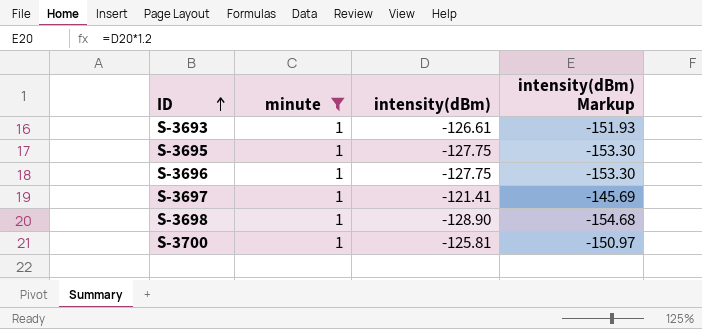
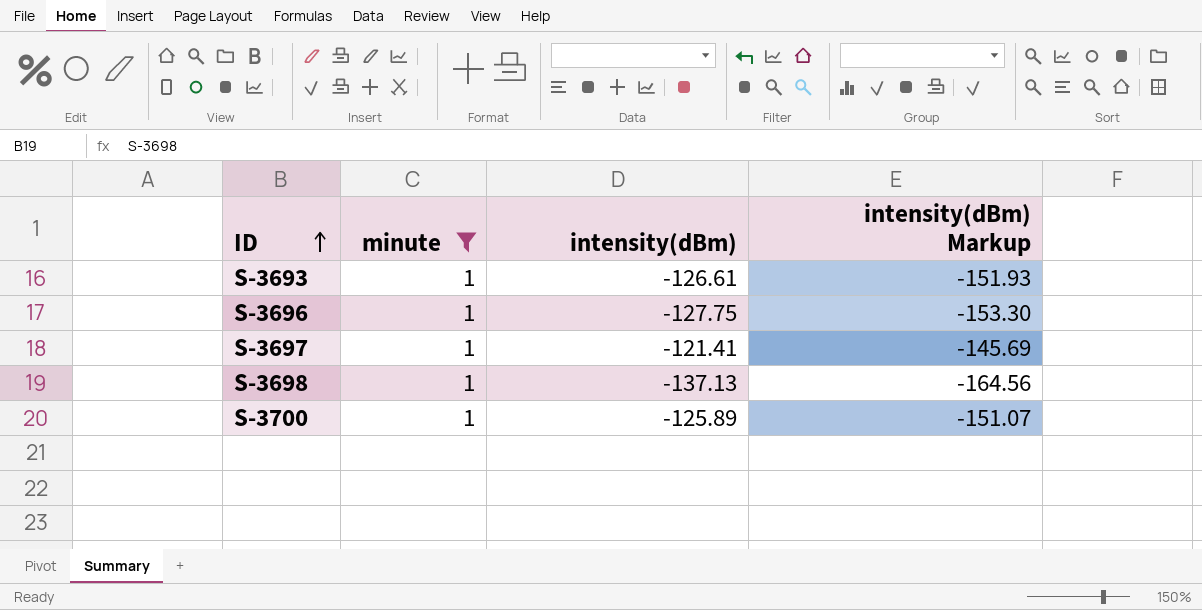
row S-3695: 1 | -127.75 | -153.30 -> none
S-3698 | intensity(dBm): -128.90 -> -137.13
S-3698 | intensity(dBm) Markup: -154.68 -> -164.56
S-3700 | intensity(dBm): -125.81 -> -125.89
S-3700 | intensity(dBm) Markup: -150.97 -> -151.07

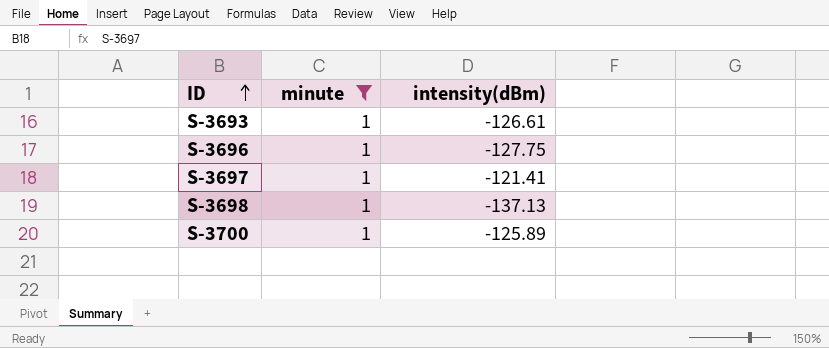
column intensity(dBm) Markup | formula: [intensity(dBm)] * 1.2 -> none

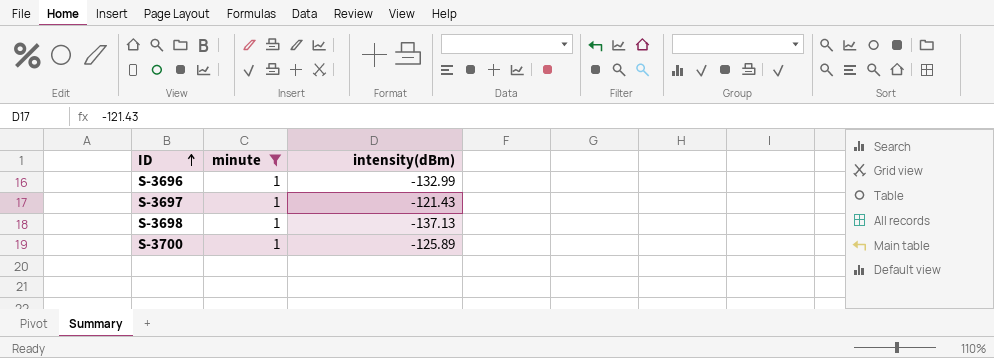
row S-3693: 1 | -126.61 -> none
S-3696 | intensity(dBm): -127.75 -> -132.99
S-3697 | intensity(dBm): -121.41 -> -121.43

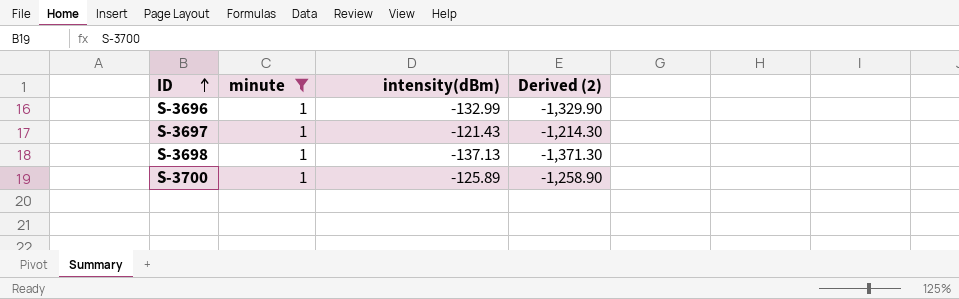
column Derived (2) | formula: none -> [intensity(dBm)] * 10

